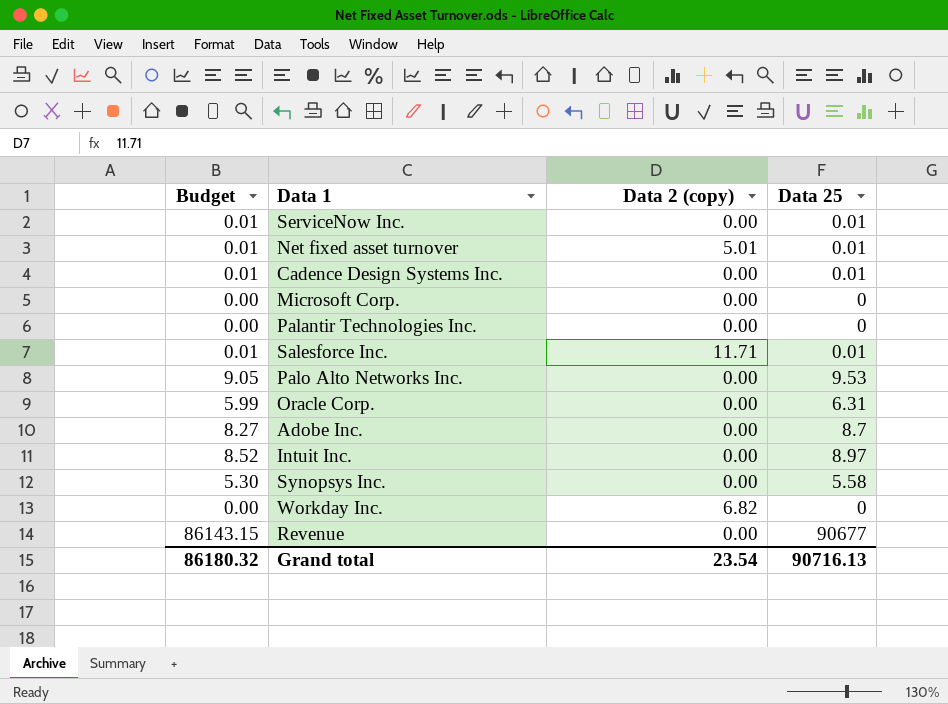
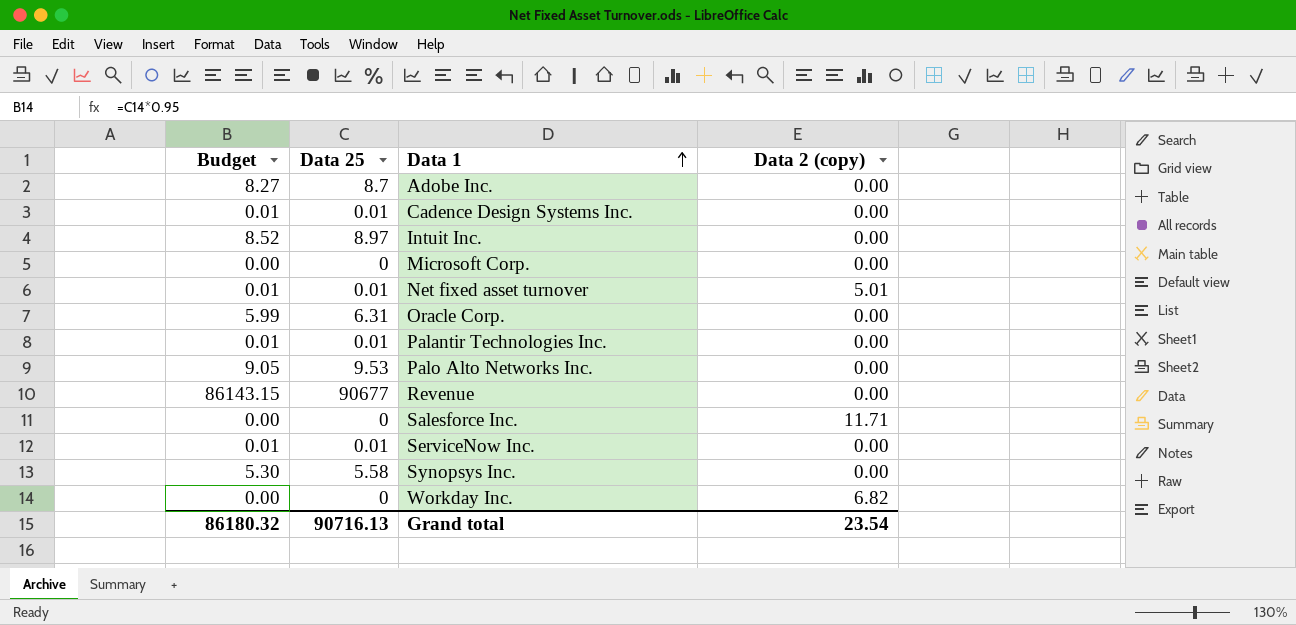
row order: none -> Data 1 ascending
column Data 25 | position: 4 -> 2
Palantir Technologies Inc. | Budget: 0.00 -> 0.01
Palantir Technologies Inc. | Data 25: 0 -> 0.01
Salesforce Inc. | Budget: 0.01 -> 0.00
Salesforce Inc. | Data 25: 0.01 -> 0

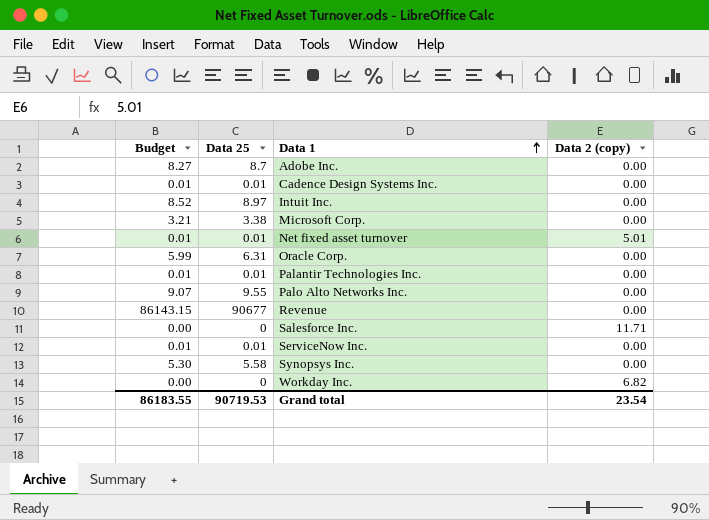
Microsoft Corp. | Budget: 0.00 -> 3.21
Microsoft Corp. | Data 25: 0 -> 3.38
Palo Alto Networks Inc. | Budget: 9.05 -> 9.07
Palo Alto Networks Inc. | Data 25: 9.53 -> 9.55
Grand total | Budget: 86180.32 -> 86183.55
Grand total | Data 25: 90716.13 -> 90719.53

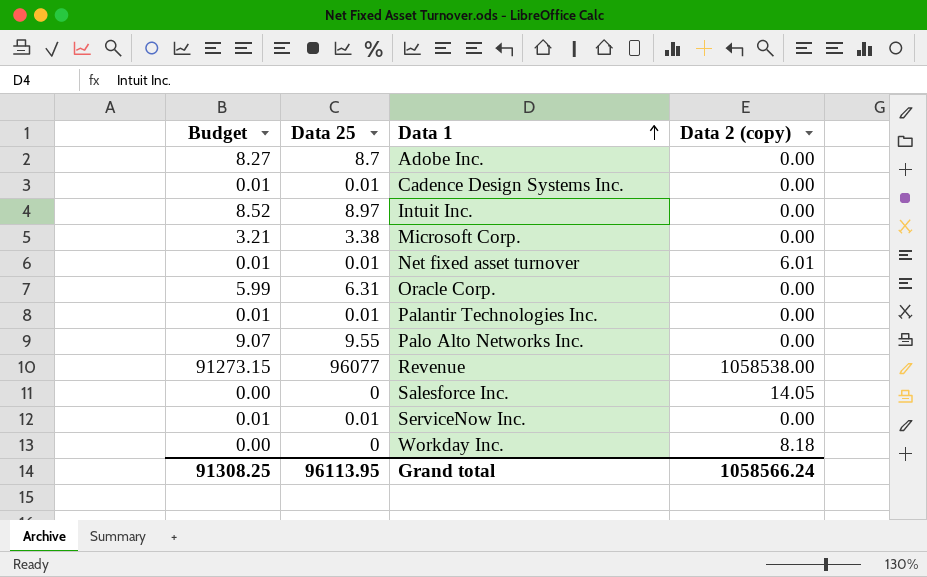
row Synopsys Inc.: 5.30 | 5.58 | 0.00 -> none
Net fixed asset turnover | Data 2 (copy): 5.01 -> 6.01
Revenue | Budget: 86143.15 -> 91273.15
Revenue | Data 25: 90677 -> 96077
Revenue | Data 2 (copy): 0.00 -> 1058538.00
Salesforce Inc. | Data 2 (copy): 11.71 -> 14.05
Workday Inc. | Data 2 (copy): 6.82 -> 8.18
Grand total | Budget: 86183.55 -> 91308.25
Grand total | Data 25: 90719.53 -> 96113.95
Grand total | Data 2 (copy): 23.54 -> 1058566.24

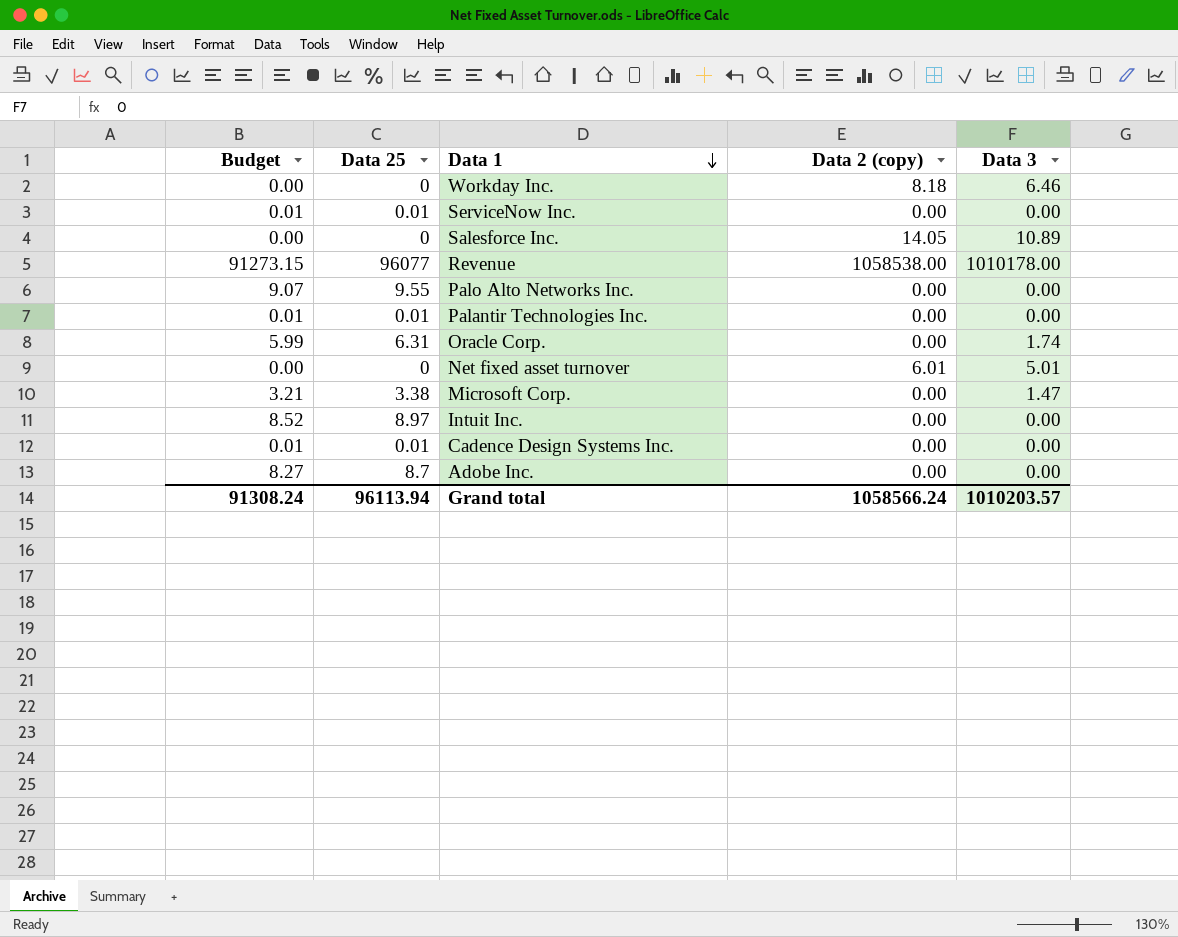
row order: Data 1 ascending -> Data 1 descending
column Data 3 | position: none -> 5
Net fixed asset turnover | Budget: 0.01 -> 0.00
Net fixed asset turnover | Data 25: 0.01 -> 0
Grand total | Budget: 91308.25 -> 91308.24
Grand total | Data 25: 96113.95 -> 96113.94

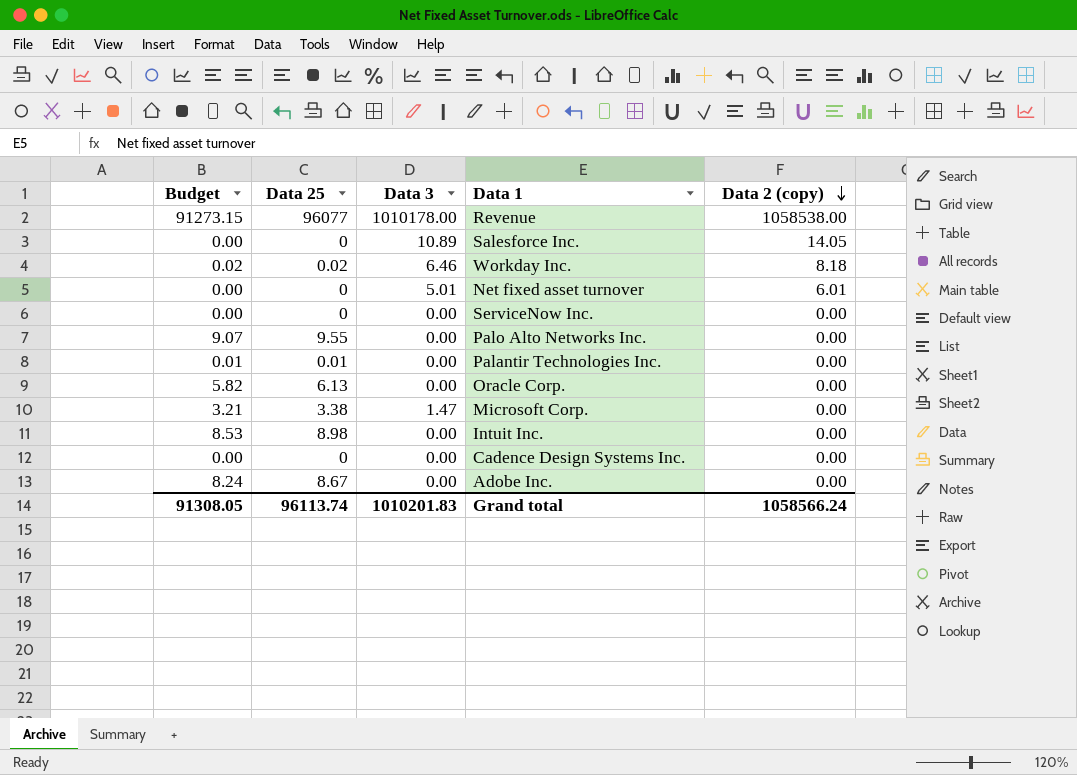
row order: Data 1 descending -> Data 2 (copy) descending
column Data 3 | position: 5 -> 3
Workday Inc. | Budget: 0.00 -> 0.02
Workday Inc. | Data 25: 0 -> 0.02
ServiceNow Inc. | Budget: 0.01 -> 0.00
ServiceNow Inc. | Data 25: 0.01 -> 0
Oracle Corp. | Budget: 5.99 -> 5.82
Oracle Corp. | Data 25: 6.31 -> 6.13
Oracle Corp. | Data 3: 1.74 -> 0.00
Intuit Inc. | Budget: 8.52 -> 8.53
Intuit Inc. | Data 25: 8.97 -> 8.98
Cadence Design Systems Inc. | Budget: 0.01 -> 0.00
Cadence Design Systems Inc. | Data 25: 0.01 -> 0
Adobe Inc. | Budget: 8.27 -> 8.24
Adobe Inc. | Data 25: 8.7 -> 8.67
Grand total | Budget: 91308.24 -> 91308.05
Grand total | Data 25: 96113.94 -> 96113.74
Grand total | Data 3: 1010203.57 -> 1010201.83

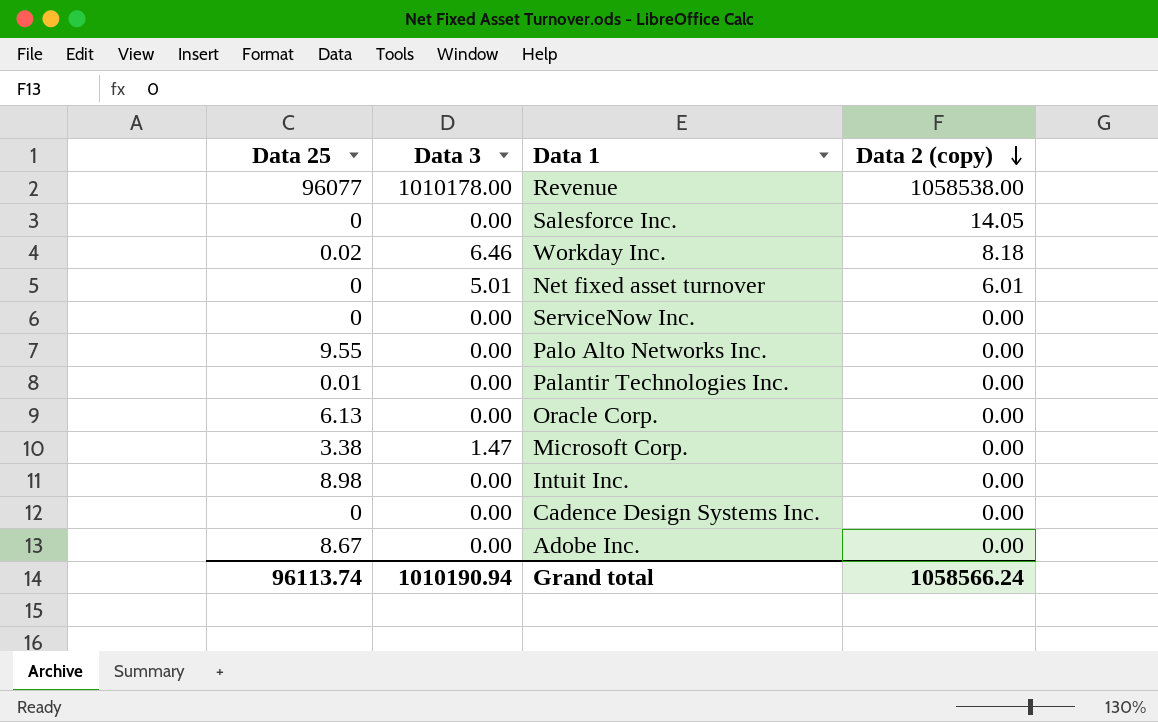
column Budget | formula: [Data 25] * 0.95 -> none
Salesforce Inc. | Data 3: 10.89 -> 0.00
Grand total | Data 3: 1010201.83 -> 1010190.94

